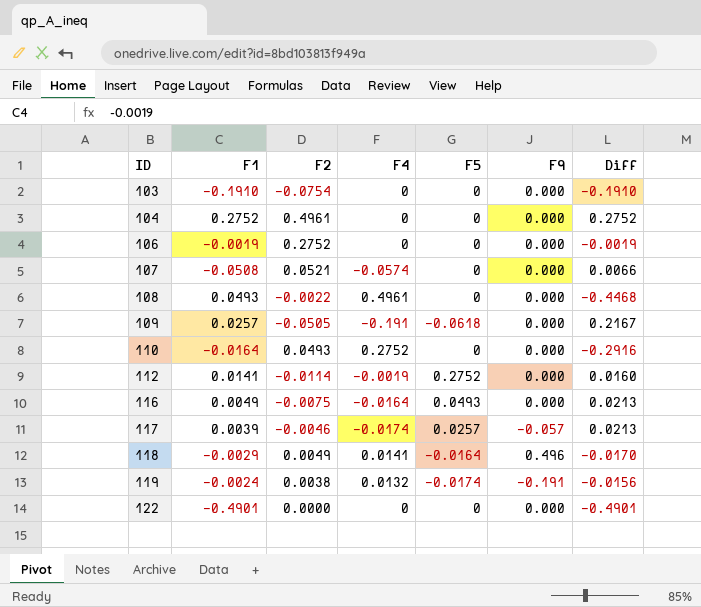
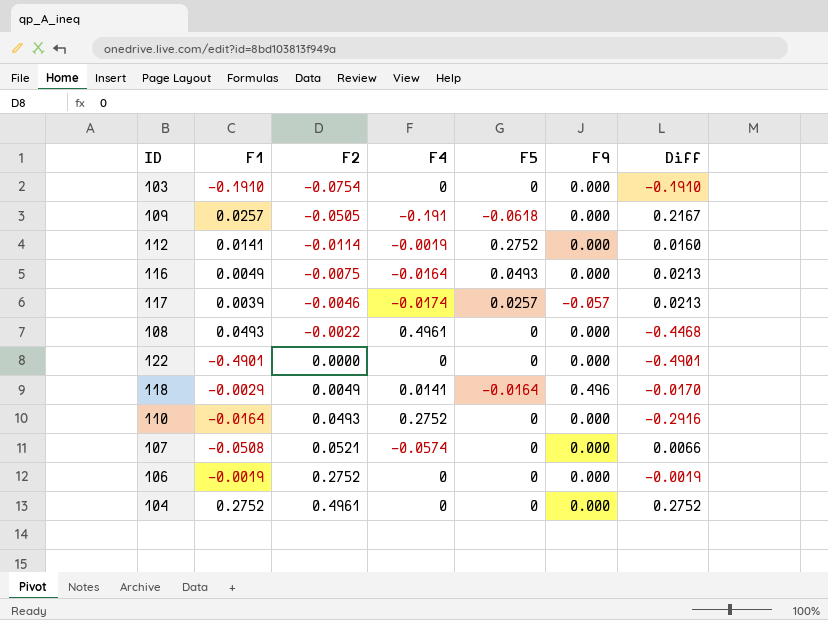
row order: ID ascending -> F2 ascending
row 119: -0.0024 | 0.0038 | 0.0132 | -0.0174 | -0.191 | -0.0156 -> none

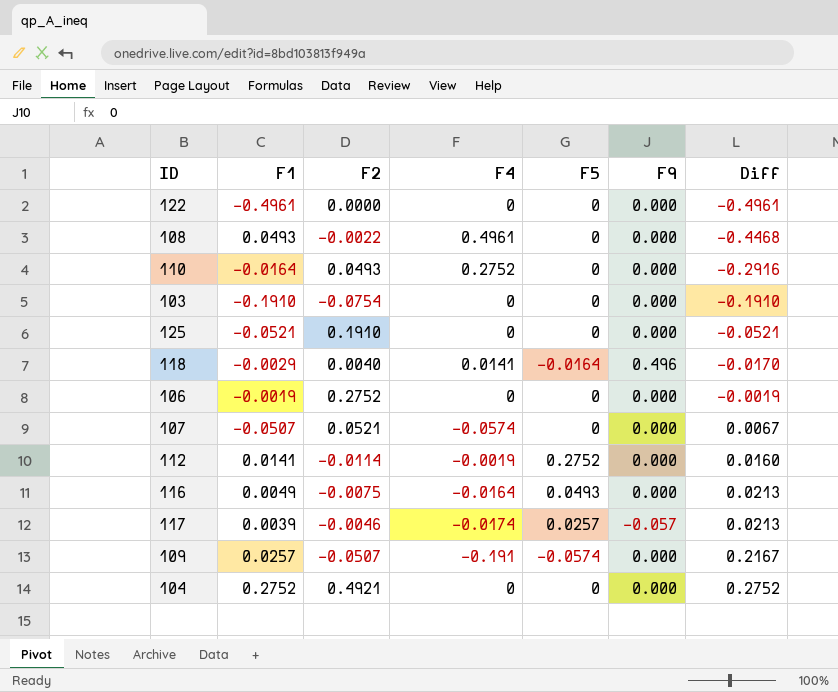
row order: F2 ascending -> Diff ascending
122 | F1: -0.4901 -> -0.4961
122 | Diff: -0.4901 -> -0.4961
row 125: none -> -0.0521 | 0.1910 | 0 | 0 | 0.000 | -0.0521
118 | F2: 0.0049 -> 0.0040
107 | F1: -0.0508 -> -0.0507
107 | Diff: 0.0066 -> 0.0067
109 | F2: -0.0505 -> -0.0507
109 | F5: -0.0618 -> -0.0574
104 | F2: 0.4961 -> 0.4921

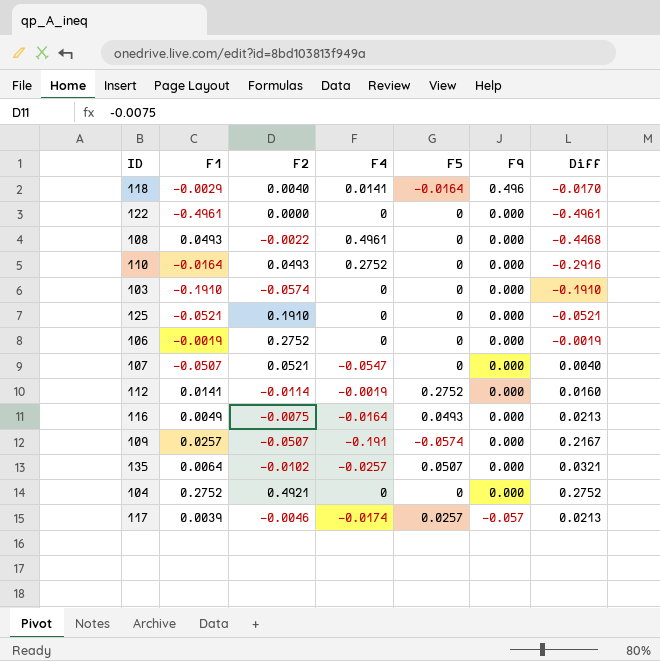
row order: Diff ascending -> F9 descending
103 | F2: -0.0754 -> -0.0574
107 | F4: -0.0574 -> -0.0547
107 | Diff: 0.0067 -> 0.0040
row 135: none -> 0.0064 | -0.0102 | -0.0257 | 0.0507 | 0.000 | 0.0321

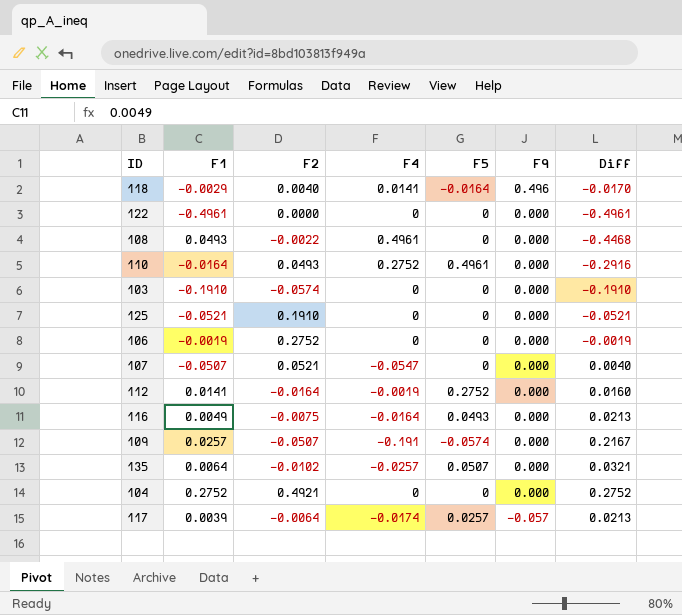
110 | F5: 0 -> 0.4961
112 | F2: -0.0114 -> -0.0164
117 | F2: -0.0046 -> -0.0064

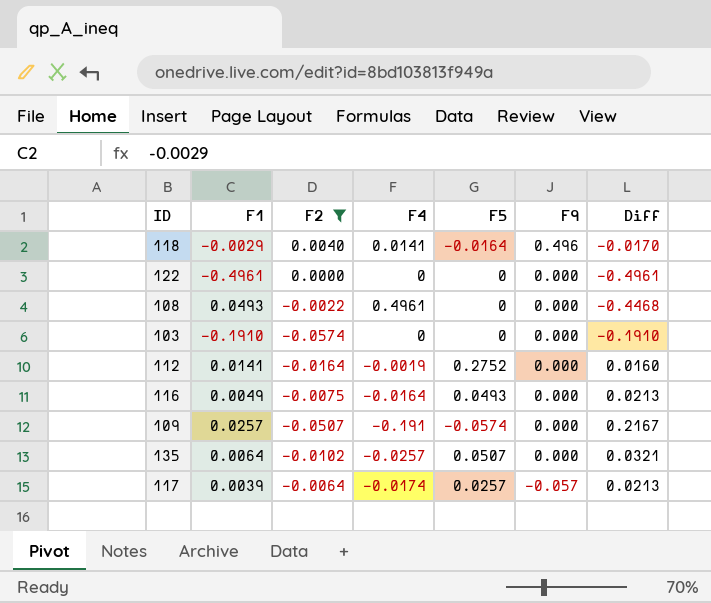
filter: none -> F2 <= 0.0040

